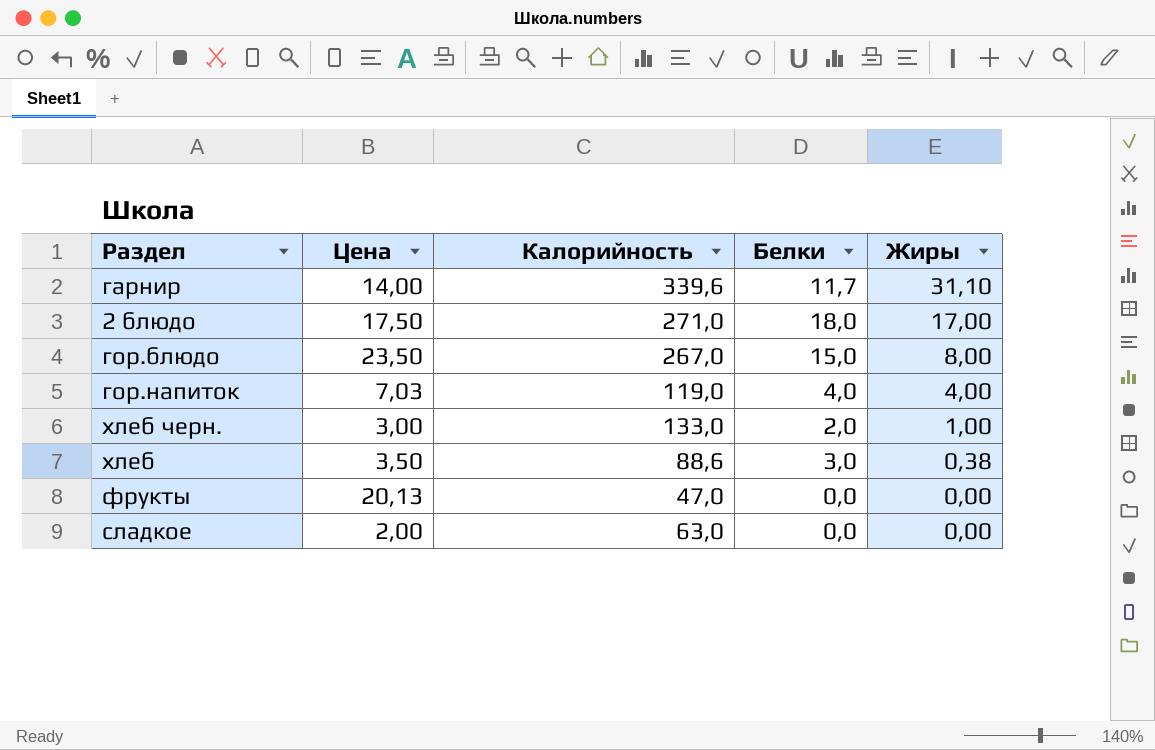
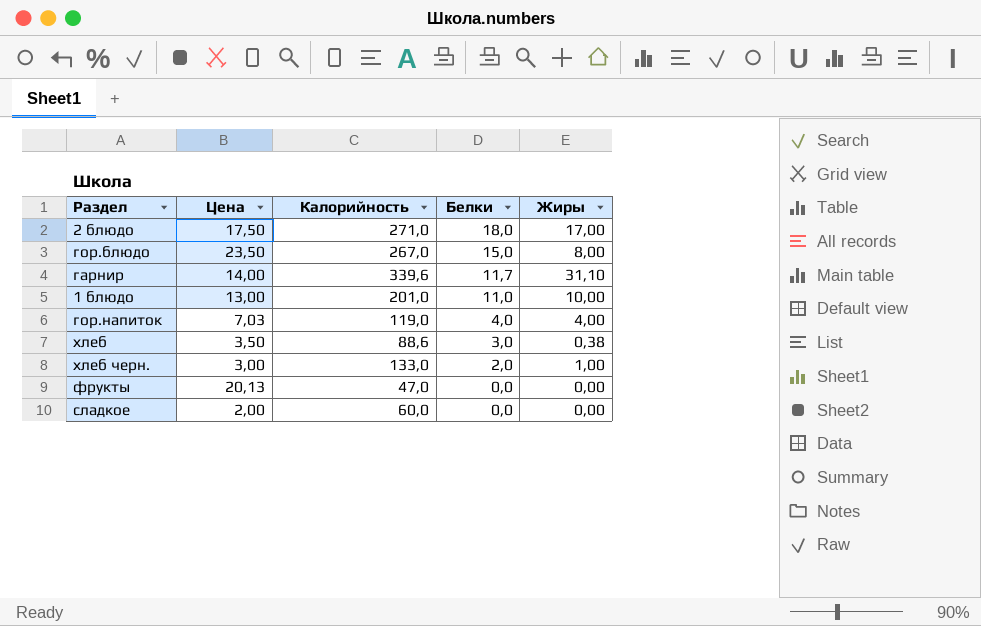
row order: Жиры descending -> Белки descending
row 1 блюдо: none -> 13,00 | 201,0 | 11,0 | 10,00
сладкое | Калорийность: 63,0 -> 60,0

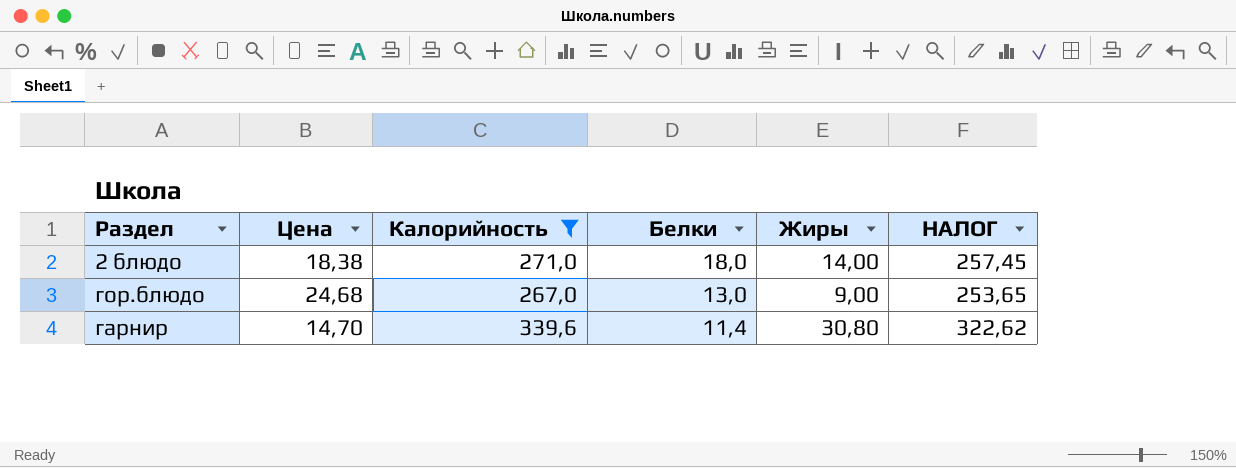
filter: none -> Калорийность >= 267,0
column НАЛОГ | formula: none -> [Калорийность] * 0,95
2 блюдо | Цена: 17,50 -> 18,38
2 блюдо | Жиры: 17,00 -> 14,00
гор.блюдо | Цена: 23,50 -> 24,68
гор.блюдо | Белки: 15,0 -> 13,0
гор.блюдо | Жиры: 8,00 -> 9,00
гарнир | Цена: 14,00 -> 14,70
гарнир | Белки: 11,7 -> 11,4
гарнир | Жиры: 31,10 -> 30,80

